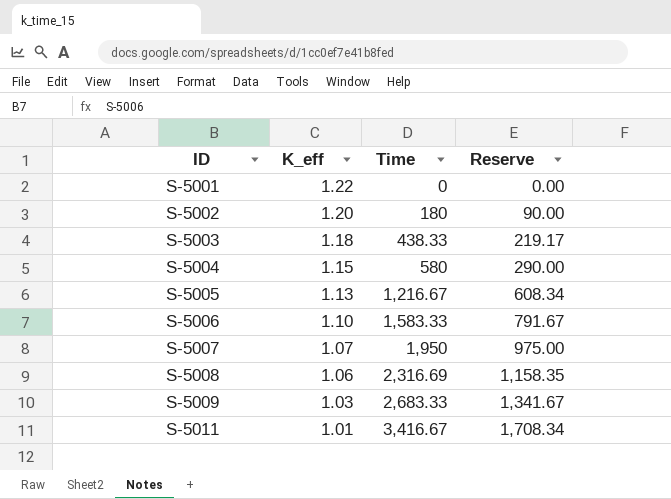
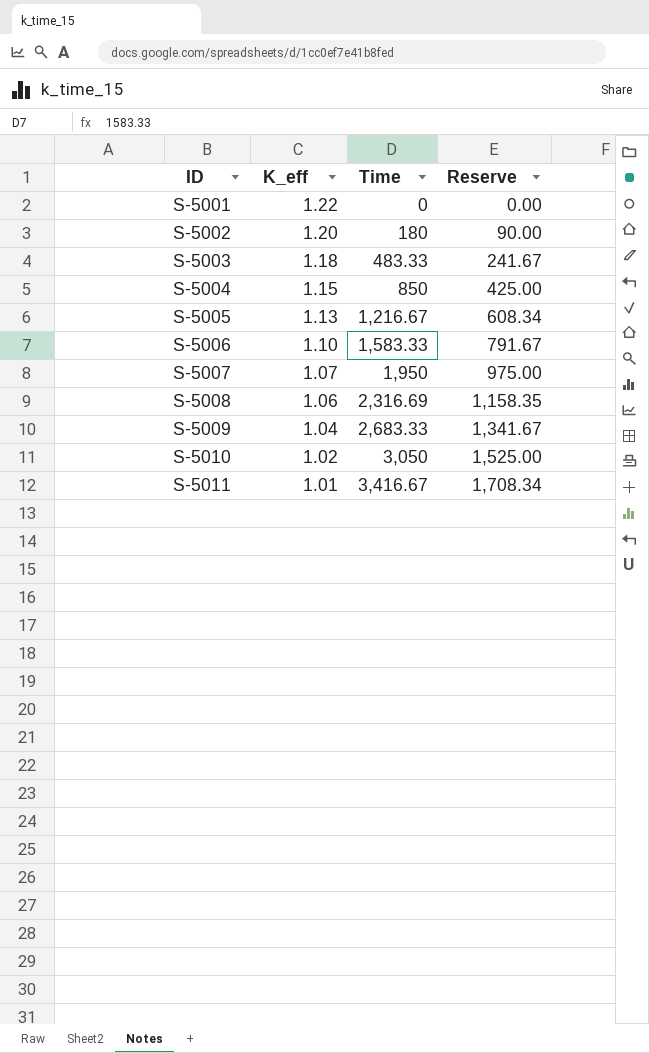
S-5003 | Time: 438.33 -> 483.33
S-5003 | Reserve: 219.17 -> 241.67
S-5004 | Time: 580 -> 850
S-5004 | Reserve: 290.00 -> 425.00
S-5009 | K_eff: 1.03 -> 1.04
row S-5010: none -> 1.02 | 3,050 | 1,525.00

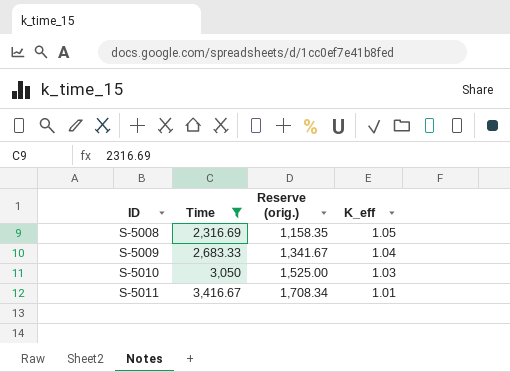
filter: none -> Time >= 2,316.69
column name: Reserve -> Reserve (orig.)
column K_eff | position: 2 -> 4
S-5008 | K_eff: 1.06 -> 1.05
S-5010 | K_eff: 1.02 -> 1.03

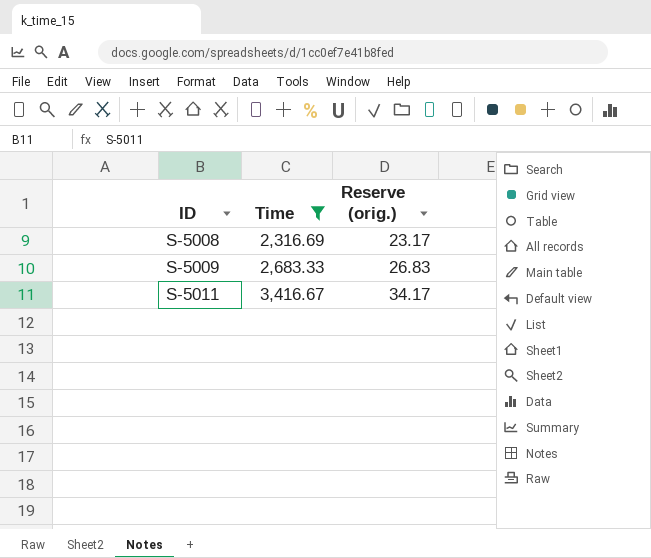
column K_eff | position: 4 -> none
column Reserve (orig.) | formula: [Time] * 0.5 -> [Time] * 0.01
row S-5010: 3,050 | 1,525.00 | 1.03 -> none

